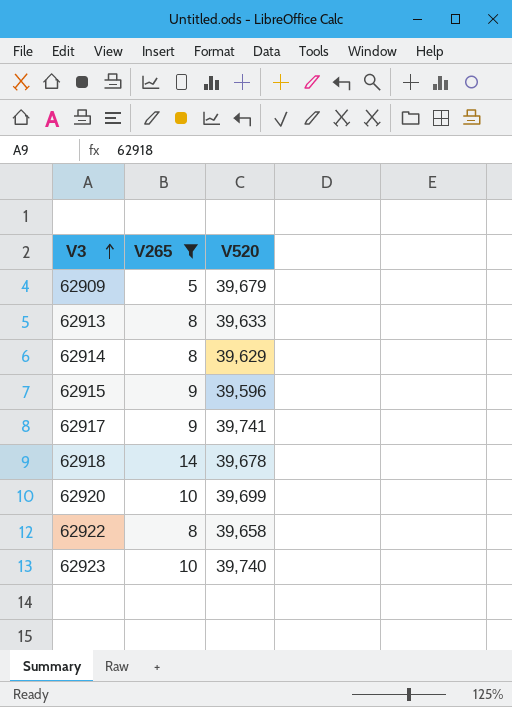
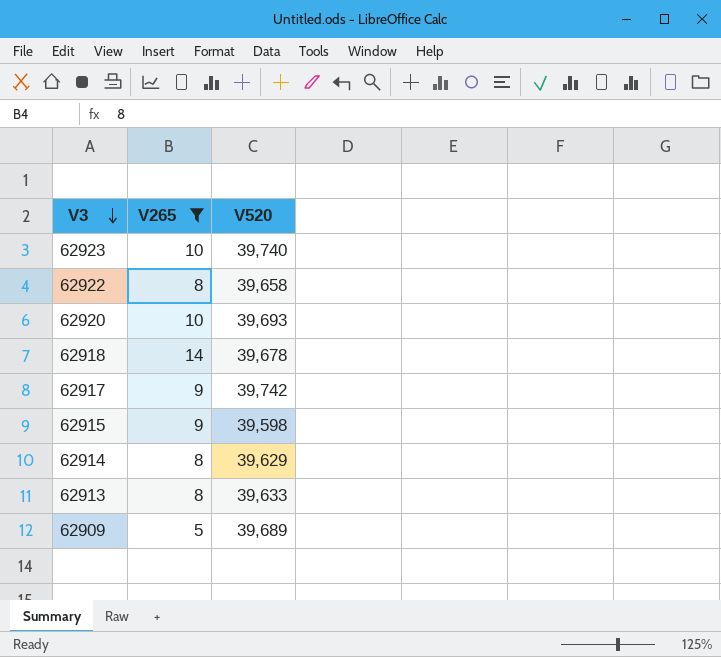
row order: V3 ascending -> V3 descending
62920 | V520: 39,699 -> 39,693
62917 | V520: 39,741 -> 39,742
62915 | V520: 39,596 -> 39,598
62909 | V520: 39,679 -> 39,689

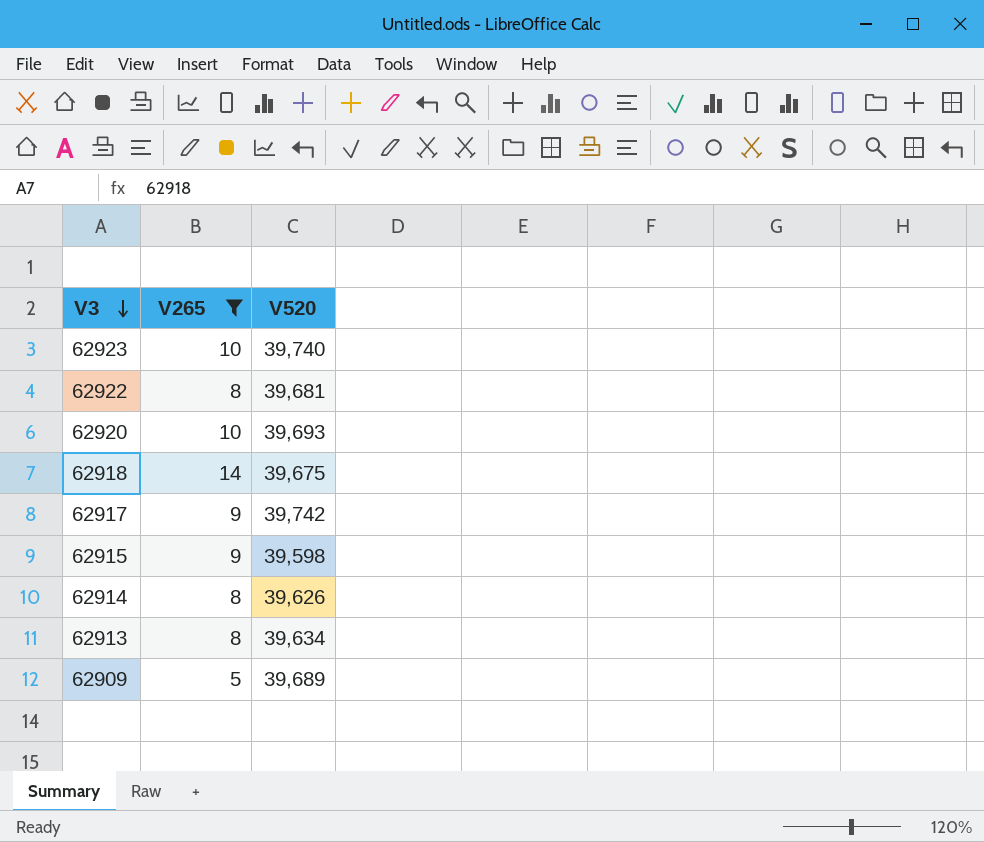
62922 | V520: 39,658 -> 39,681
62918 | V520: 39,678 -> 39,675
62914 | V520: 39,629 -> 39,626
62913 | V520: 39,633 -> 39,634

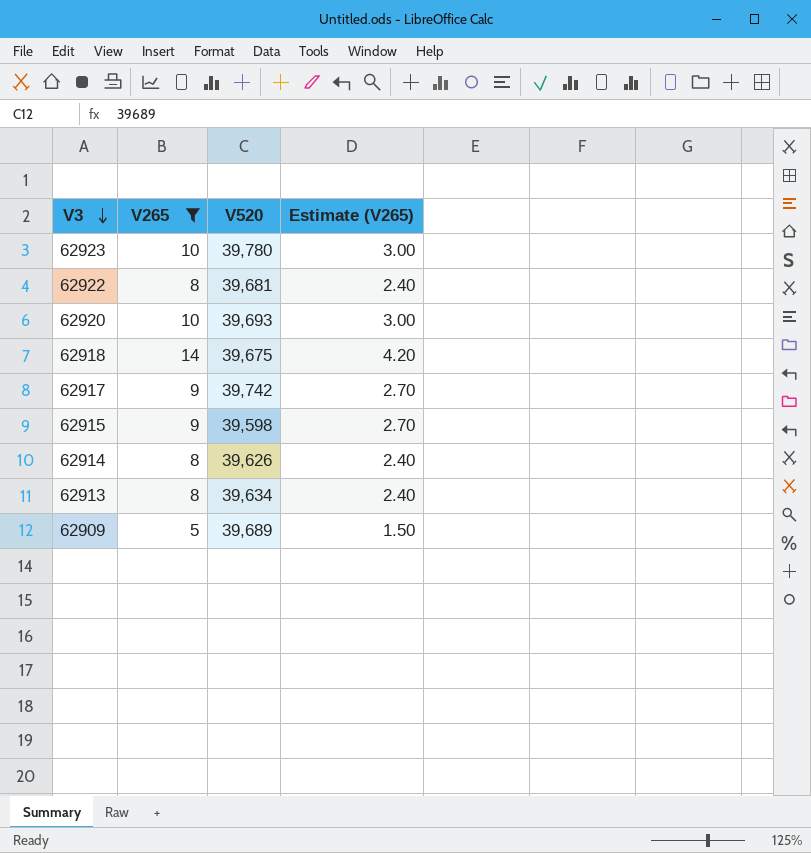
column Estimate (V265) | formula: none -> [V265] * 0.3
62923 | V520: 39,740 -> 39,780

